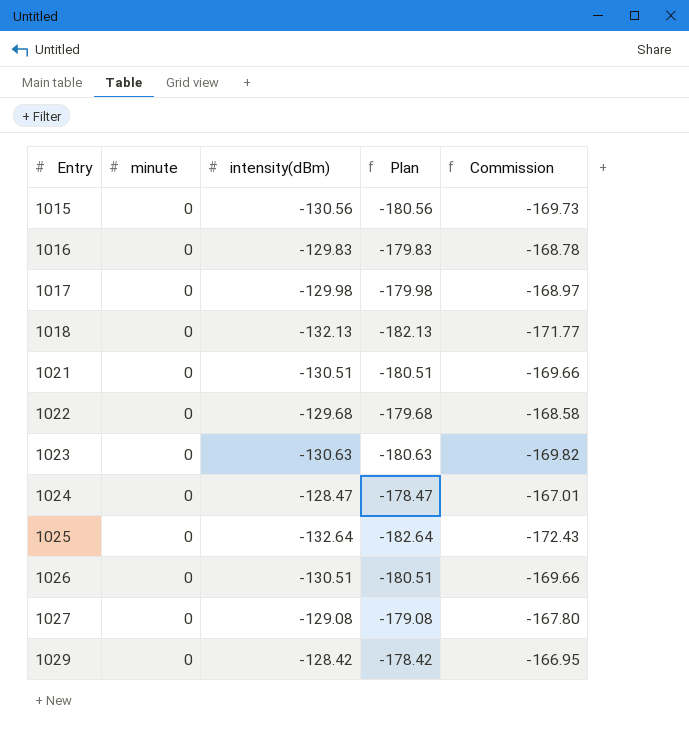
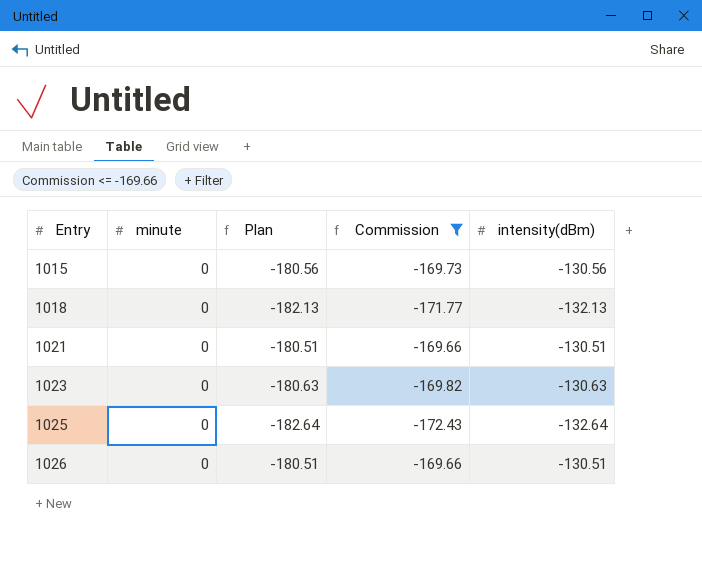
filter: none -> Commission <= -169.66
column intensity(dBm) | position: 3 -> 5

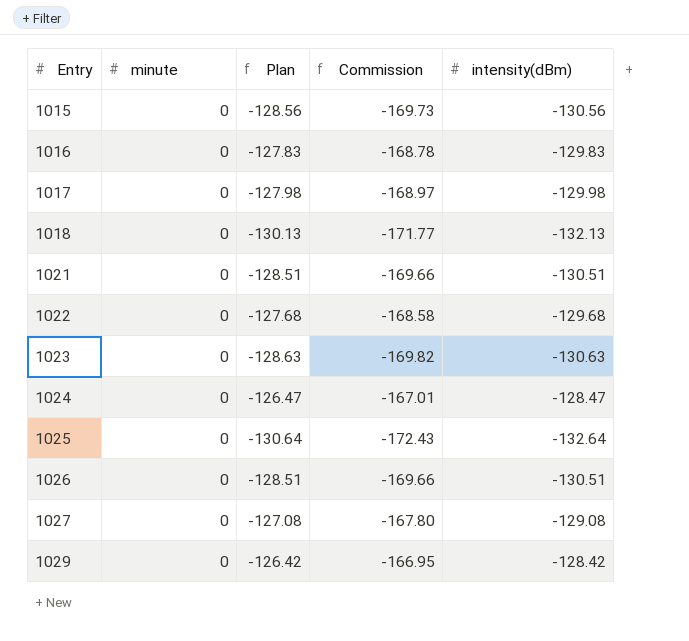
filter: Commission <= -169.66 -> none
column Plan | formula: [intensity(dBm)] - 50 -> [intensity(dBm)] + 2

